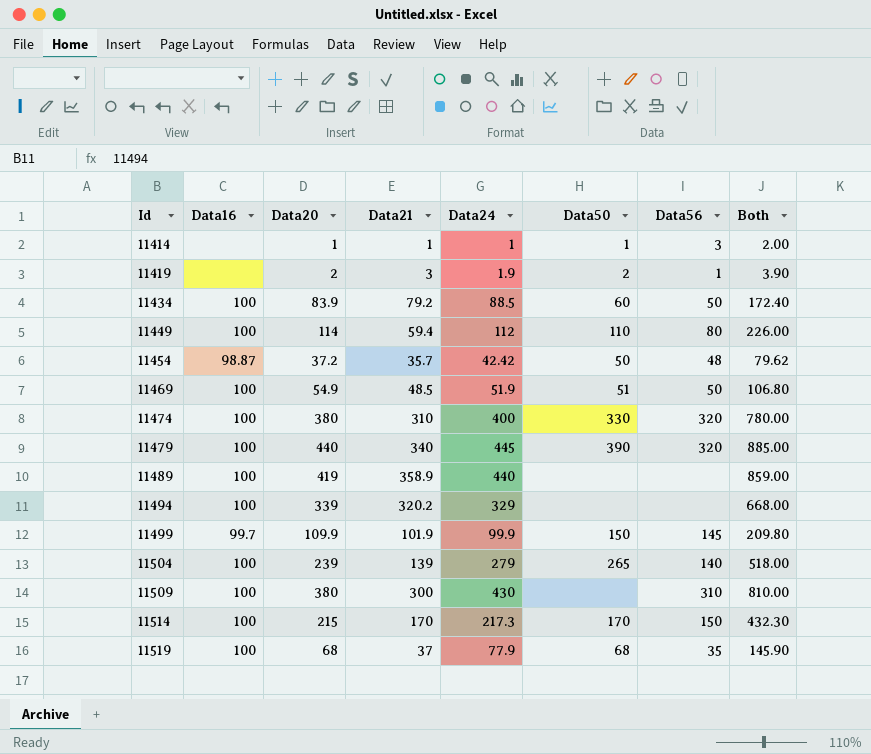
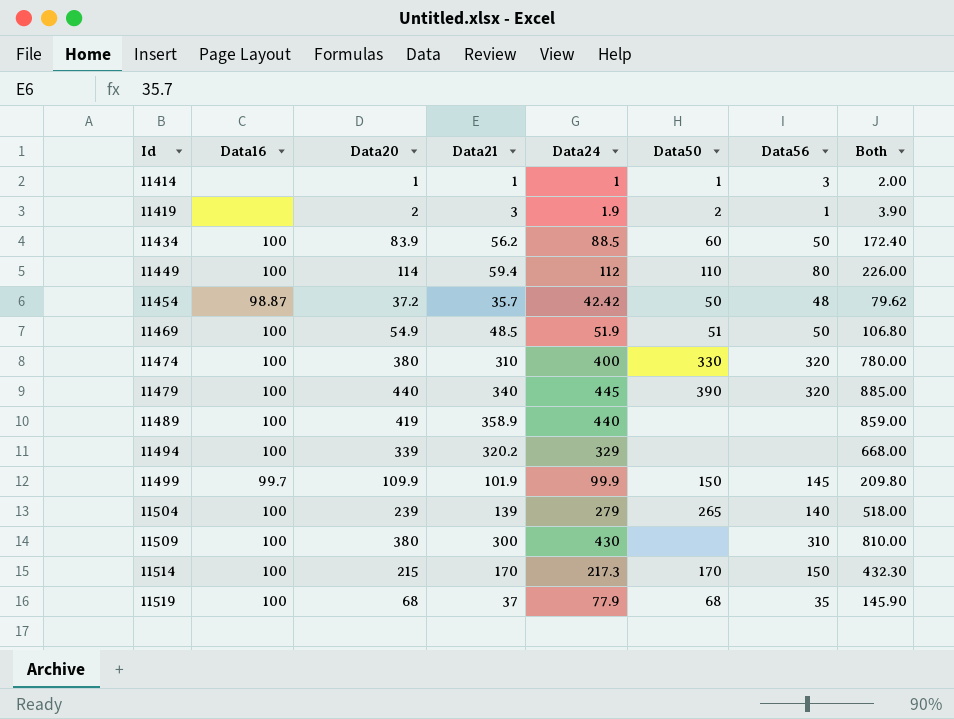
11434 | Data21: 79.2 -> 56.2

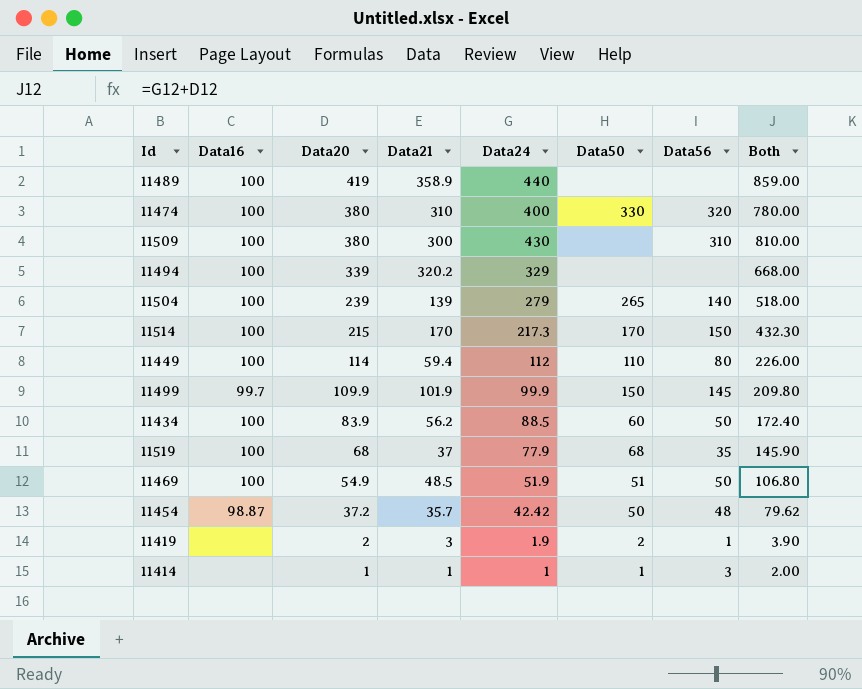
row order: Id ascending -> Data20 descending
row 11479: 100 | 440 | 340 | 445 | 390 | 320 | 885.00 -> none

